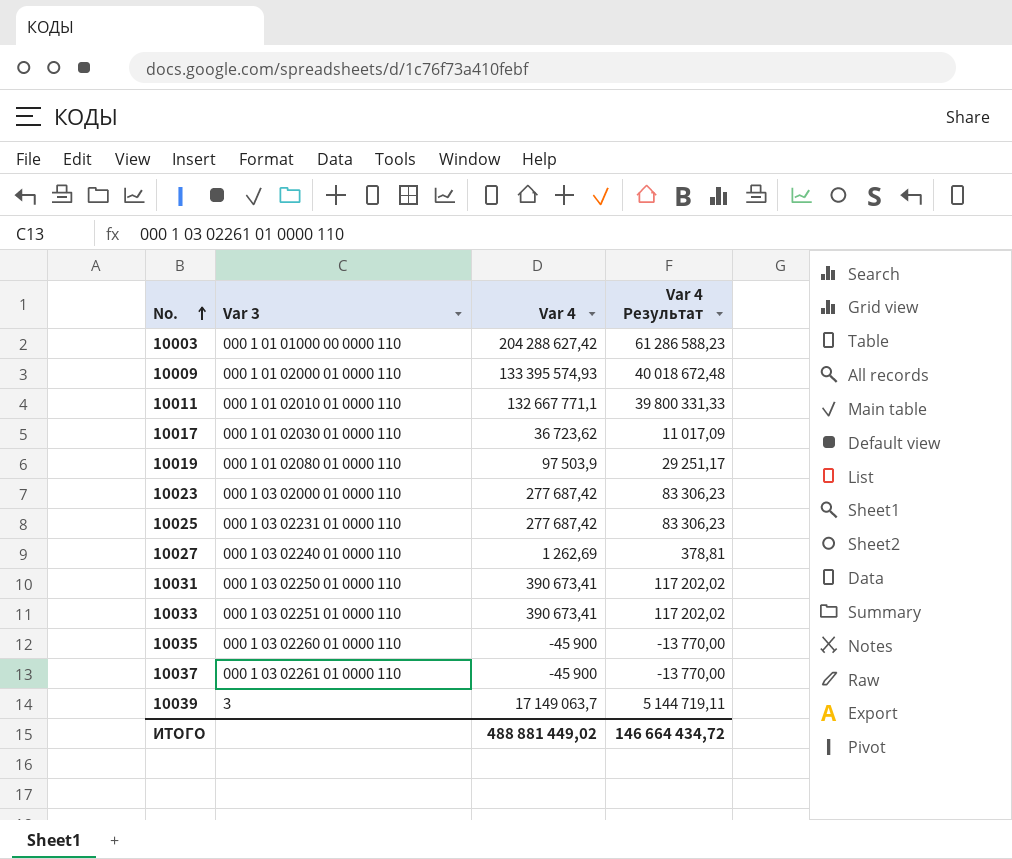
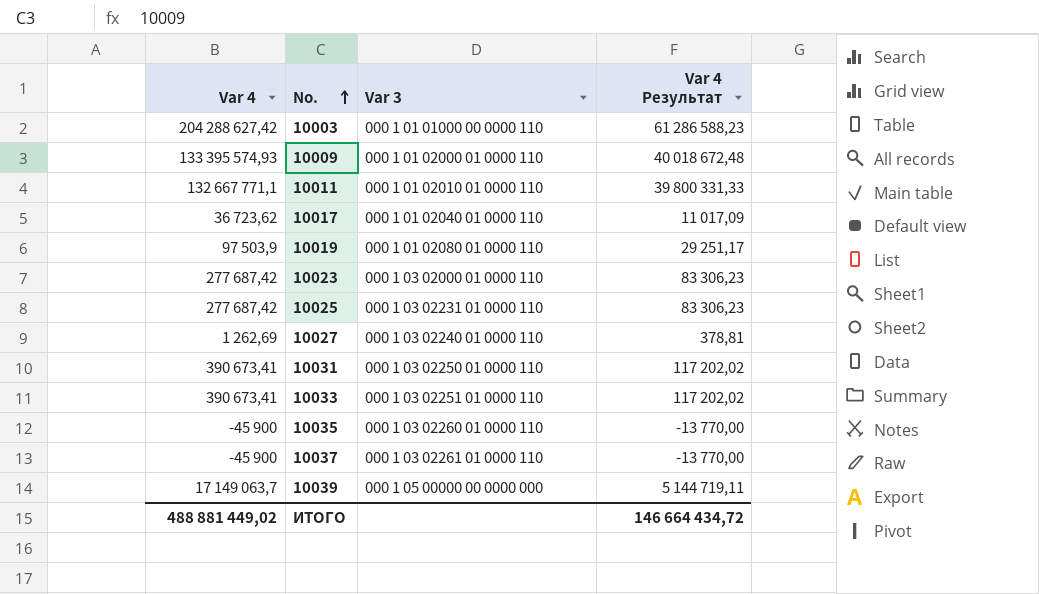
column Var 4 | position: 3 -> 1
10017 | Var 3: 000 1 01 02030 01 0000 110 -> 000 1 01 02040 01 0000 110
10039 | Var 3: 3 -> 000 1 05 00000 00 0000 000

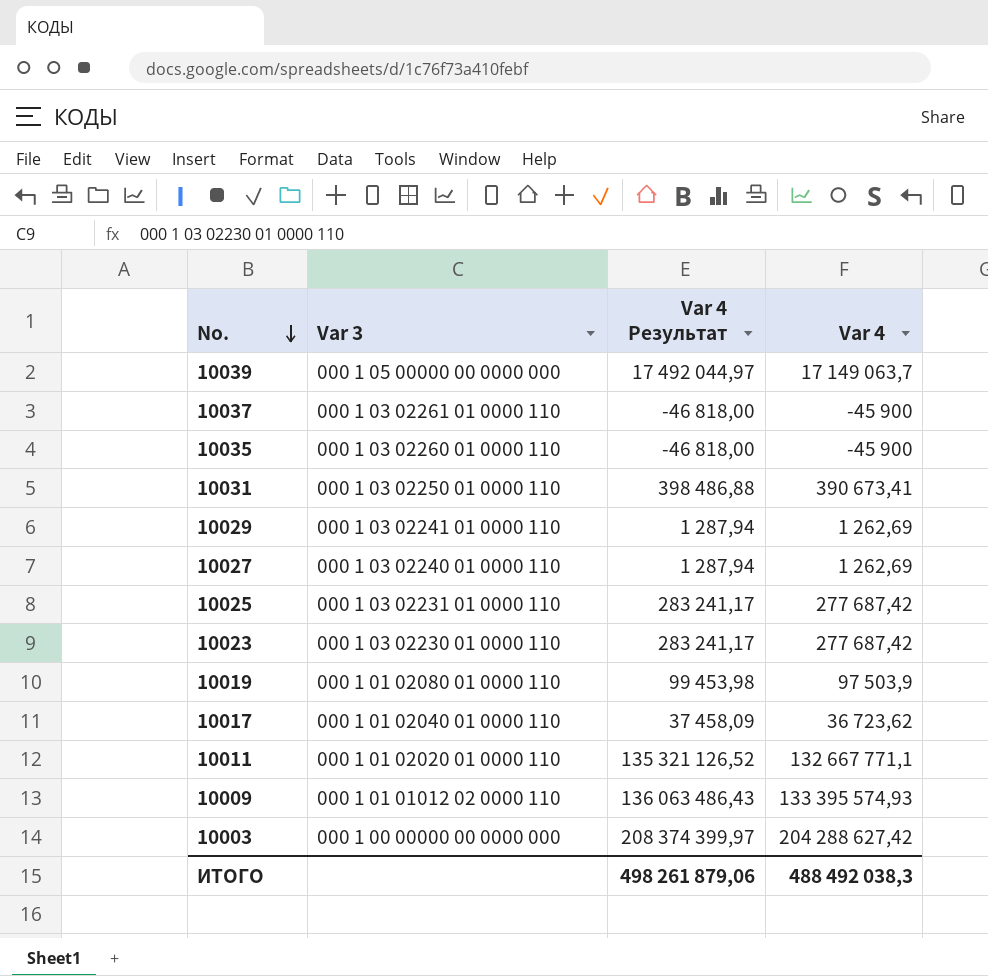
row order: No. ascending -> No. descending
column Var 4 Результат | formula: [Var 4] * 0,3 -> [Var 4] * 1,02
column Var 4 | position: 1 -> 4
row 10033: 390 673,41 | 000 1 03 02251 01 0000 110 | 117 202,02 -> none
row 10029: none -> 000 1 03 02241 01 0000 110 | 1 287,94 | 1 262,69
10023 | Var 3: 000 1 03 02000 01 0000 110 -> 000 1 03 02230 01 0000 110
10011 | Var 3: 000 1 01 02010 01 0000 110 -> 000 1 01 02020 01 0000 110
10009 | Var 3: 000 1 01 02000 01 0000 110 -> 000 1 01 01012 02 0000 110
10003 | Var 3: 000 1 01 01000 00 0000 110 -> 000 1 00 00000 00 0000 000
ИТОГО | Var 4 Результат: 146 664 434,72 -> 498 261 879,06
ИТОГО | Var 4: 488 881 449,02 -> 488 492 038,3

